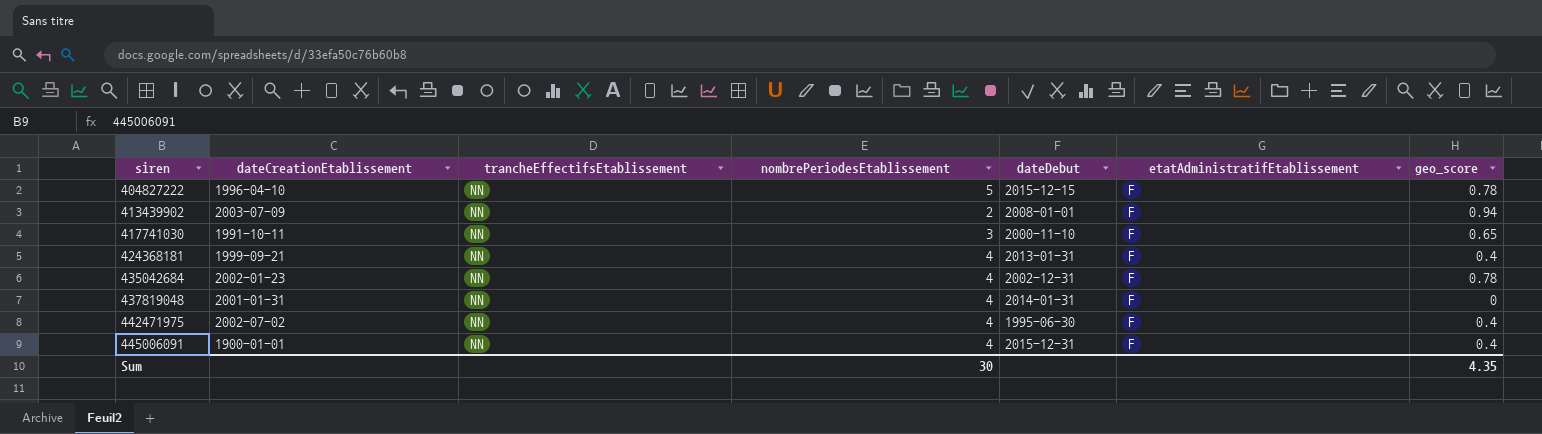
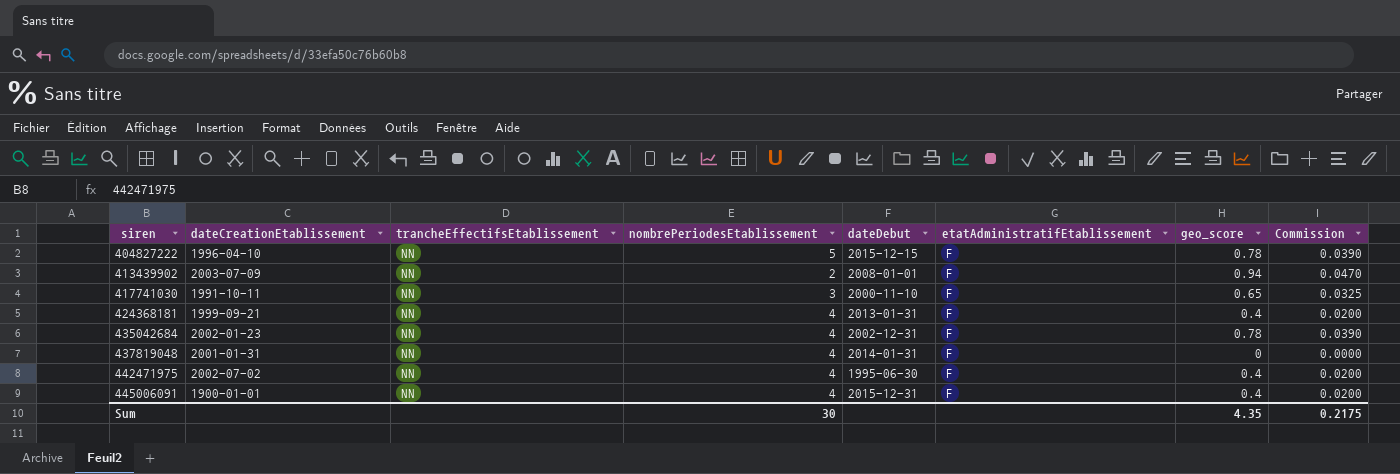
column Commission | formula: none -> [geo_score] * 0.05

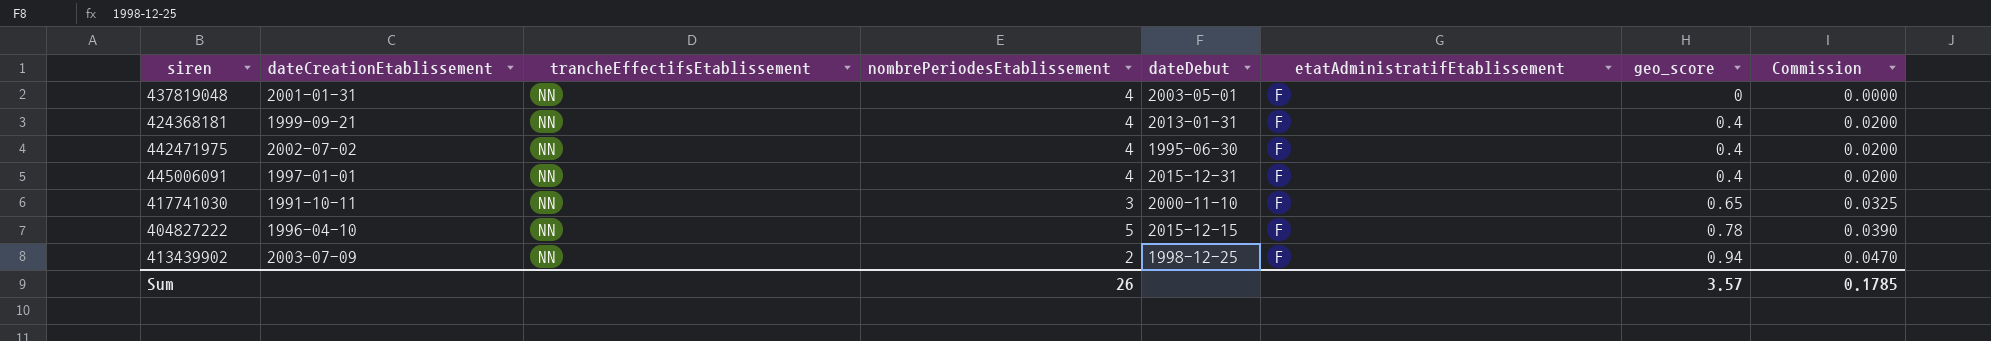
row order: siren ascending -> geo_score ascending
row 435042684: 2002-01-23 | NN | 4 | 2002-12-31 | F | 0.78 | 0.0390 -> none
437819048 | dateDebut: 2014-01-31 -> 2003-05-01
445006091 | dateCreationEtablissement: 1900-01-01 -> 1997-01-01
413439902 | dateDebut: 2008-01-01 -> 1998-12-25
Sum | nombrePeriodesEtablissement: 30 -> 26
Sum | geo_score: 4.35 -> 3.57
Sum | Commission: 0.2175 -> 0.1785

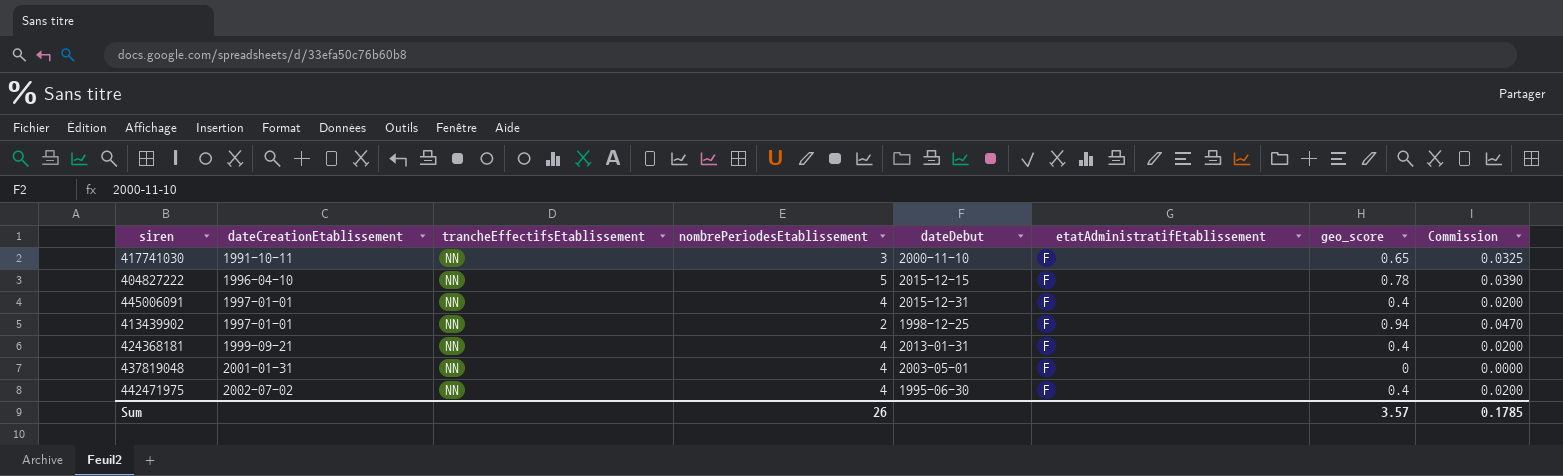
row order: geo_score ascending -> dateCreationEtablissement ascending
413439902 | dateCreationEtablissement: 2003-07-09 -> 1997-01-01

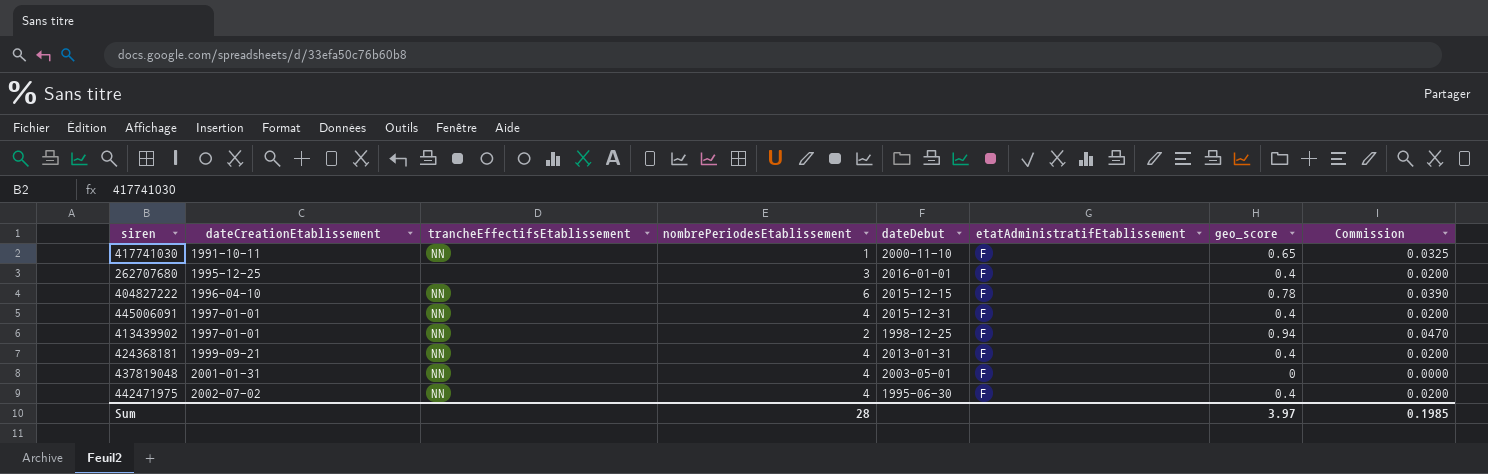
417741030 | nombrePeriodesEtablissement: 3 -> 1
row 262707680: none -> 1995-12-25 | none | 3 | 2016-01-01 | F | 0.4 | 0.0200
404827222 | nombrePeriodesEtablissement: 5 -> 6
Sum | nombrePeriodesEtablissement: 26 -> 28
Sum | geo_score: 3.57 -> 3.97
Sum | Commission: 0.1785 -> 0.1985

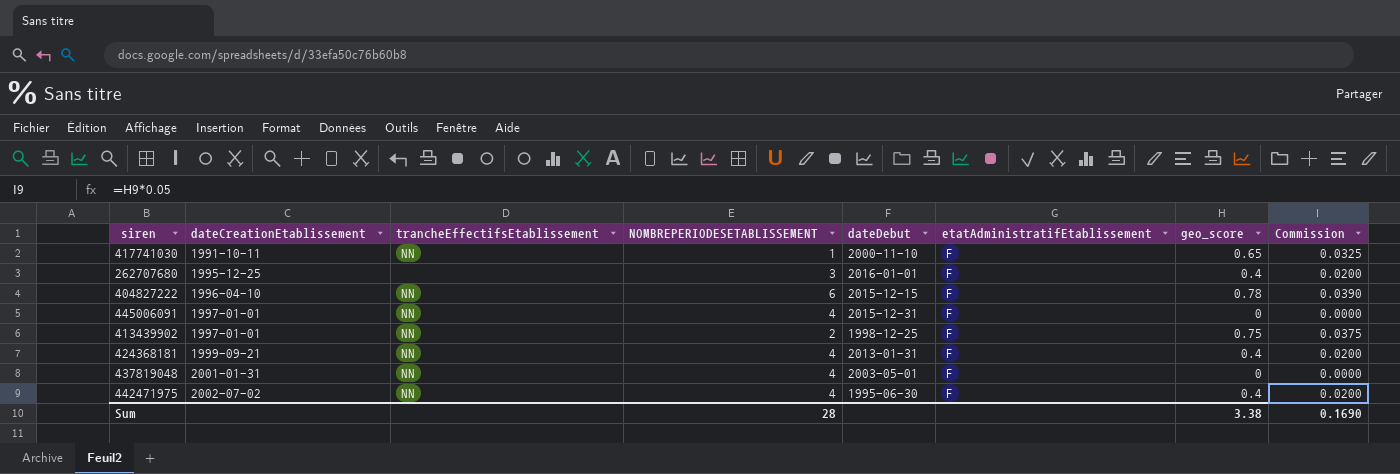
column name: nombrePeriodesEtablissement -> NOMBREPERIODESETABLISSEMENT
445006091 | geo_score: 0.4 -> 0
445006091 | Commission: 0.0200 -> 0.0000
413439902 | geo_score: 0.94 -> 0.75
413439902 | Commission: 0.0470 -> 0.0375
Sum | geo_score: 3.97 -> 3.38
Sum | Commission: 0.1985 -> 0.1690

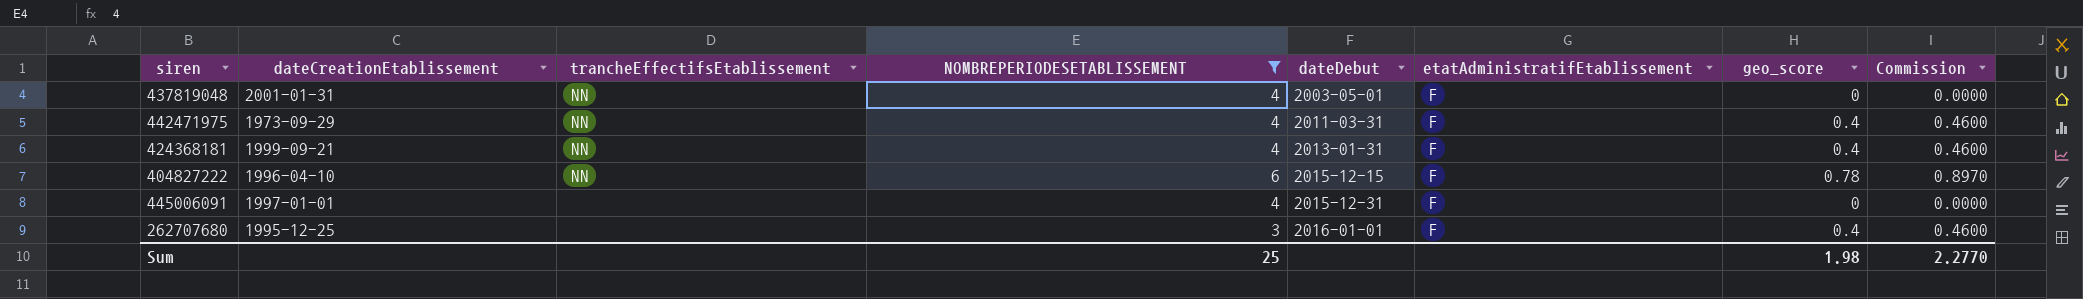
filter: none -> NOMBREPERIODESETABLISSEMENT >= 3
row order: dateCreationEtablissement ascending -> dateDebut ascending
column Commission | formula: [geo_score] * 0.05 -> [geo_score] * 1.15
442471975 | dateCreationEtablissement: 2002-07-02 -> 1973-09-29
442471975 | dateDebut: 1995-06-30 -> 2011-03-31
445006091 | trancheEffectifsEtablissement: NN -> none
Sum | NOMBREPERIODESETABLISSEMENT: 28 -> 25
Sum | geo_score: 3.38 -> 1.98
Sum | Commission: 0.1690 -> 2.2770

